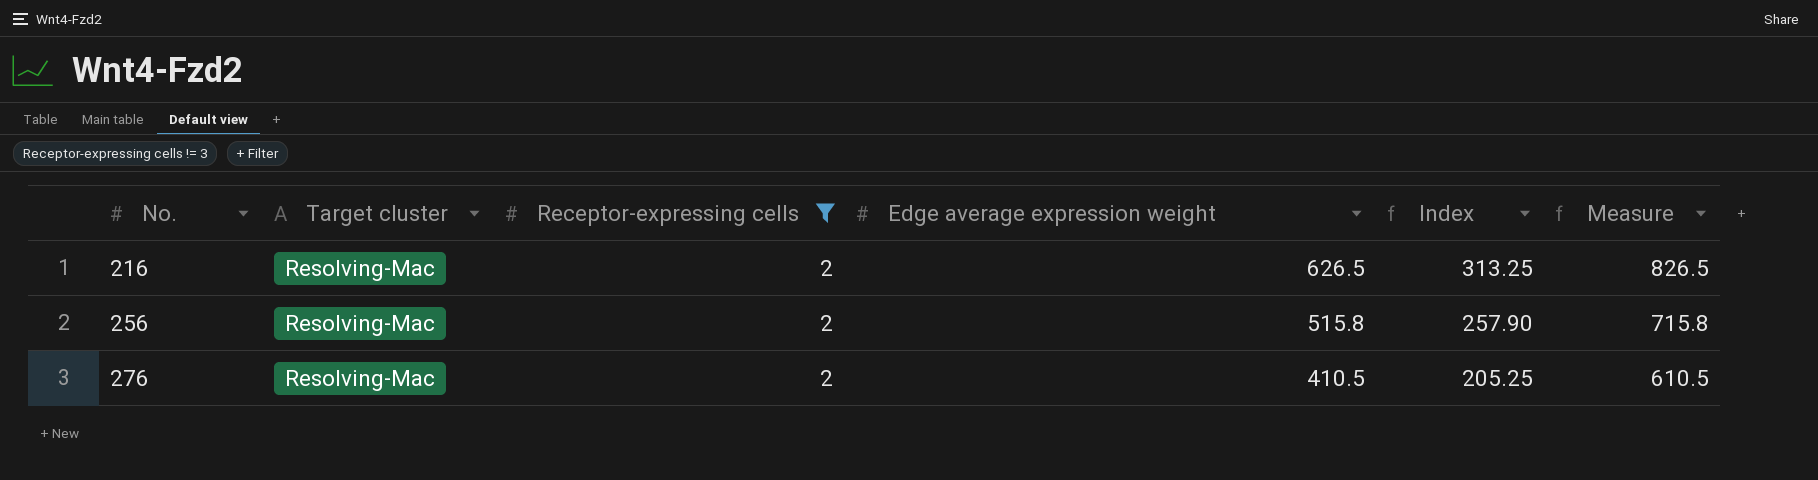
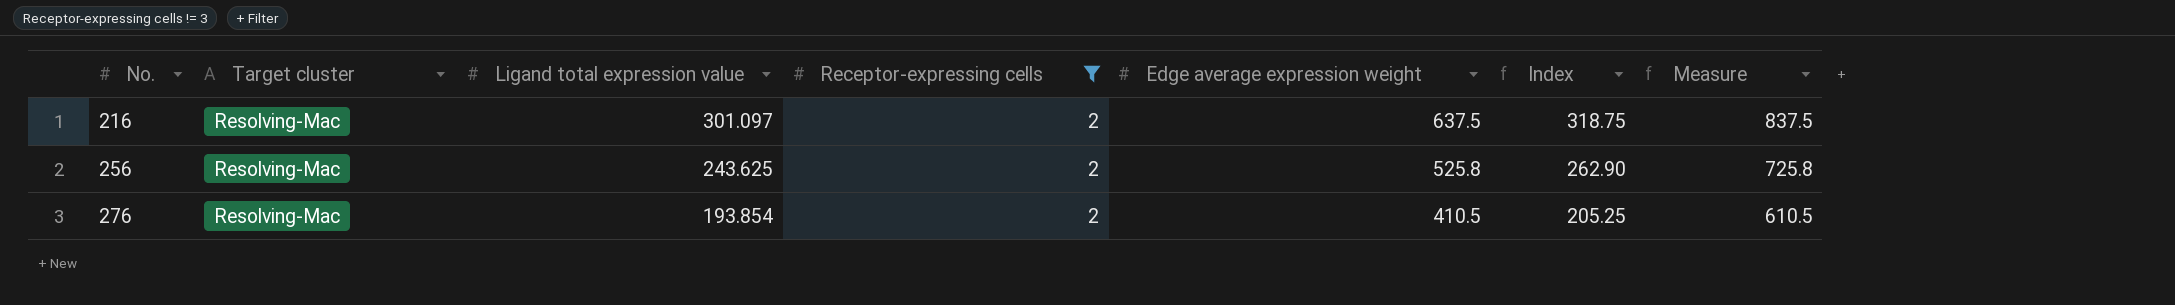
column Ligand total expression value | position: none -> 3
216 | Edge average expression weight: 626.5 -> 637.5
216 | Index: 313.25 -> 318.75
216 | Measure: 826.5 -> 837.5
256 | Edge average expression weight: 515.8 -> 525.8
256 | Index: 257.90 -> 262.90
256 | Measure: 715.8 -> 725.8

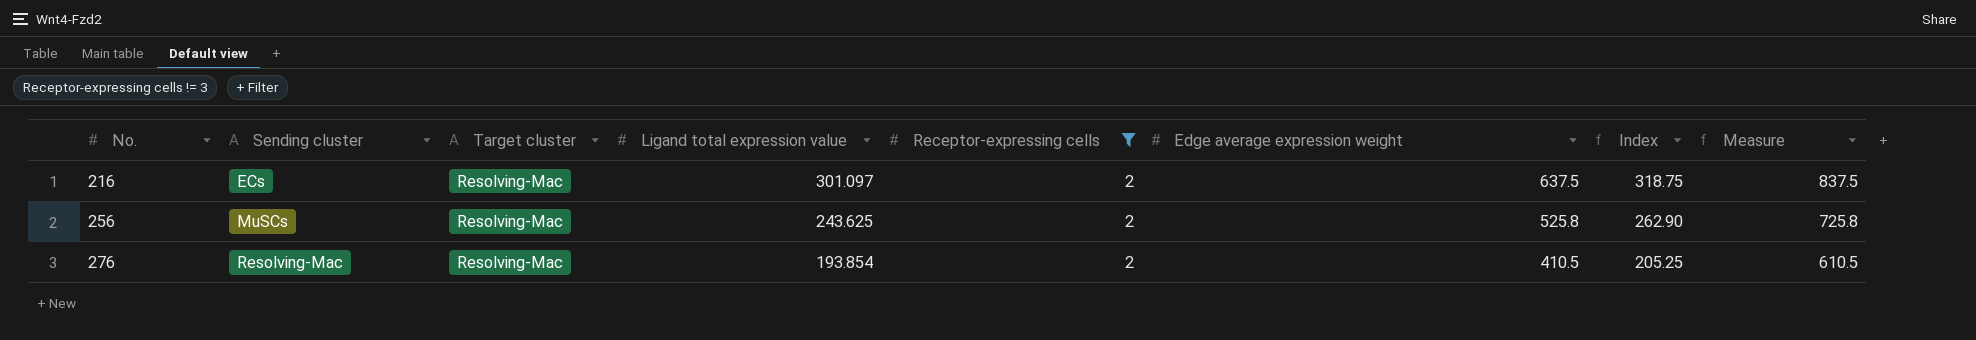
column Sending cluster | position: none -> 2

